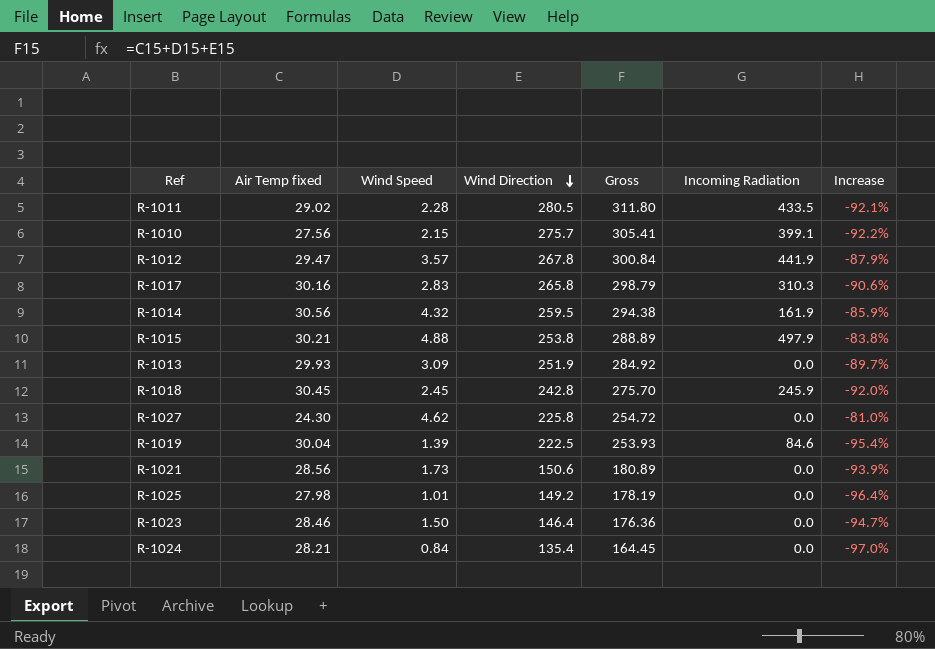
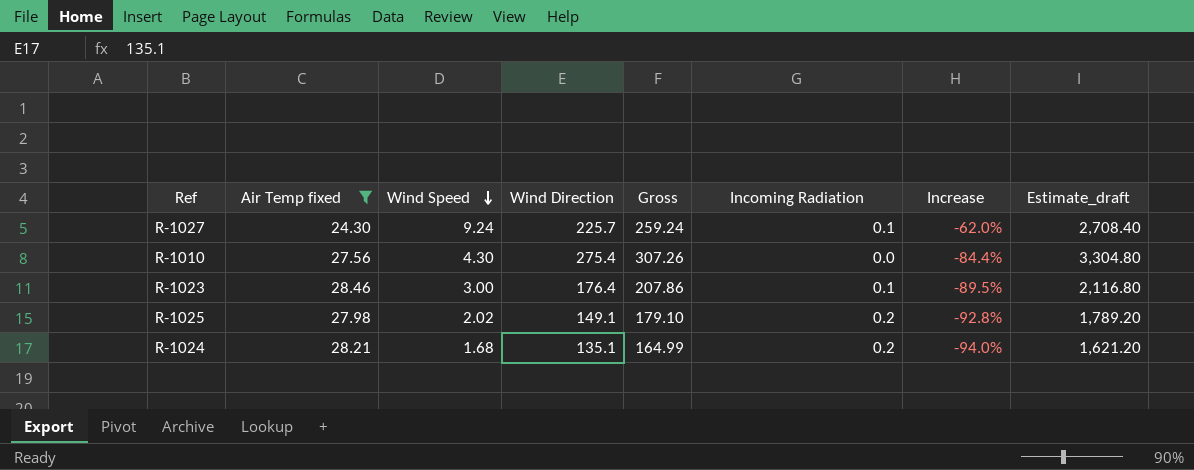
filter: none -> Air Temp fixed <= 28.46
row order: Wind Direction descending -> Wind Speed descending
column Estimate_draft | formula: none -> [Wind Direction] * 12
R-1027 | Wind Speed: 4.62 -> 9.24
R-1027 | Wind Direction: 225.8 -> 225.7
R-1027 | Gross: 254.72 -> 259.24
R-1027 | Incoming Radiation: 0.0 -> 0.1
R-1027 | Increase: -81.0% -> -62.0%
R-1010 | Wind Speed: 2.15 -> 4.30
R-1010 | Wind Direction: 275.7 -> 275.4
R-1010 | Gross: 305.41 -> 307.26
R-1010 | Incoming Radiation: 399.1 -> 0.0
R-1010 | Increase: -92.2% -> -84.4%
R-1023 | Wind Speed: 1.50 -> 3.00
R-1023 | Wind Direction: 146.4 -> 176.4
R-1023 | Gross: 176.36 -> 207.86
R-1023 | Incoming Radiation: 0.0 -> 0.1
R-1023 | Increase: -94.7% -> -89.5%
R-1025 | Wind Speed: 1.01 -> 2.02
R-1025 | Wind Direction: 149.2 -> 149.1
R-1025 | Gross: 178.19 -> 179.10
R-1025 | Incoming Radiation: 0.0 -> 0.2
R-1025 | Increase: -96.4% -> -92.8%
R-1024 | Wind Speed: 0.84 -> 1.68
R-1024 | Wind Direction: 135.4 -> 135.1
R-1024 | Gross: 164.45 -> 164.99
R-1024 | Incoming Radiation: 0.0 -> 0.2
R-1024 | Increase: -97.0% -> -94.0%

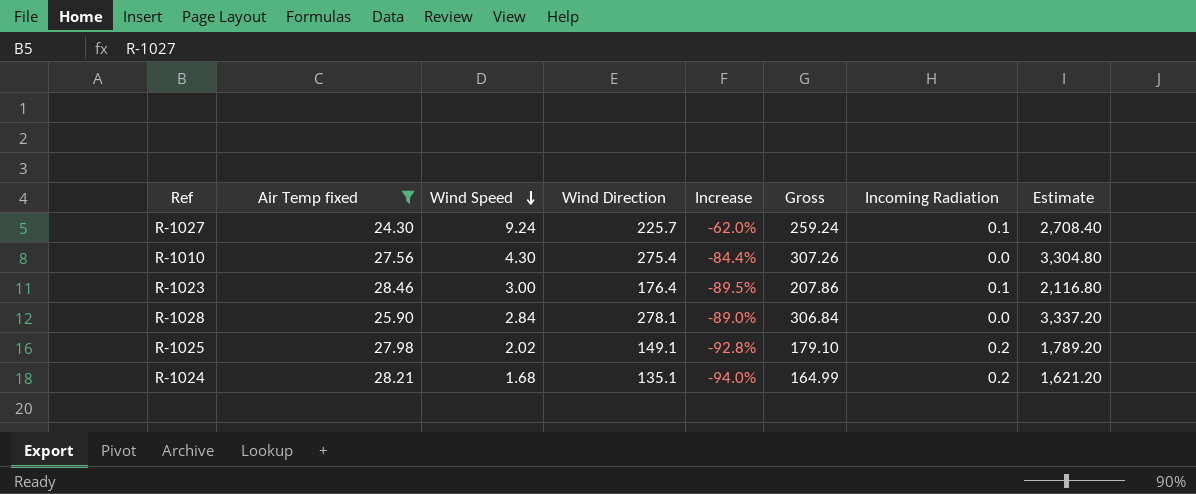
column Increase | position: 7 -> 5
column name: Estimate_draft -> Estimate
row R-1028: none -> 25.90 | 2.84 | 278.1 | -89.0% | 306.84 | 0.0 | 3,337.20

